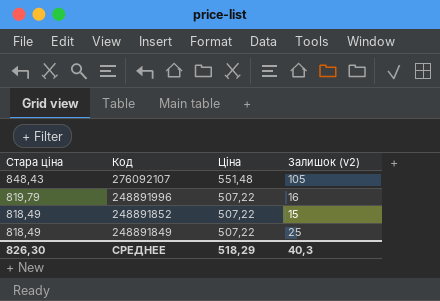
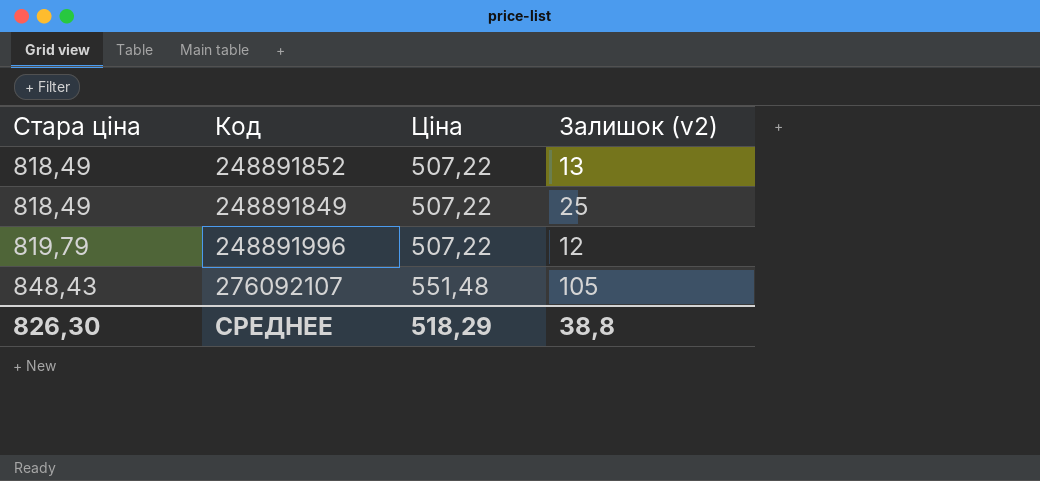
row order: Стара ціна descending -> Стара ціна ascending
248891852 | Залишок (v2): 15 -> 13
248891996 | Залишок (v2): 16 -> 12
СРЕДНЕЕ | Залишок (v2): 40,3 -> 38,8

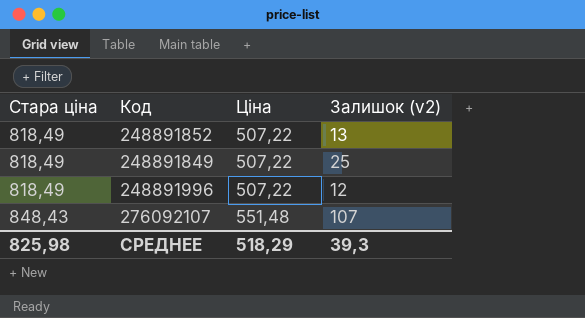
248891996 | Стара ціна: 819,79 -> 818,49
276092107 | Залишок (v2): 105 -> 107
СРЕДНЕЕ | Стара ціна: 826,30 -> 825,98
СРЕДНЕЕ | Залишок (v2): 38,8 -> 39,3

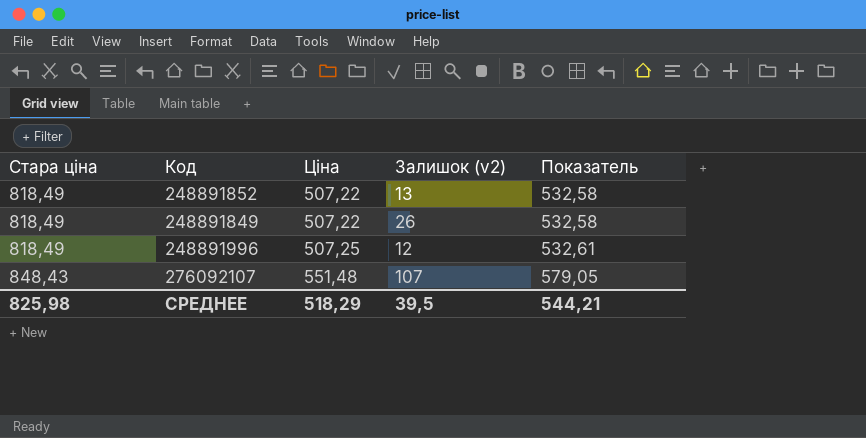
column Показатель | formula: none -> [Ціна] * 1,05
248891849 | Залишок (v2): 25 -> 26
248891996 | Ціна: 507,22 -> 507,25
СРЕДНЕЕ | Залишок (v2): 39,3 -> 39,5

